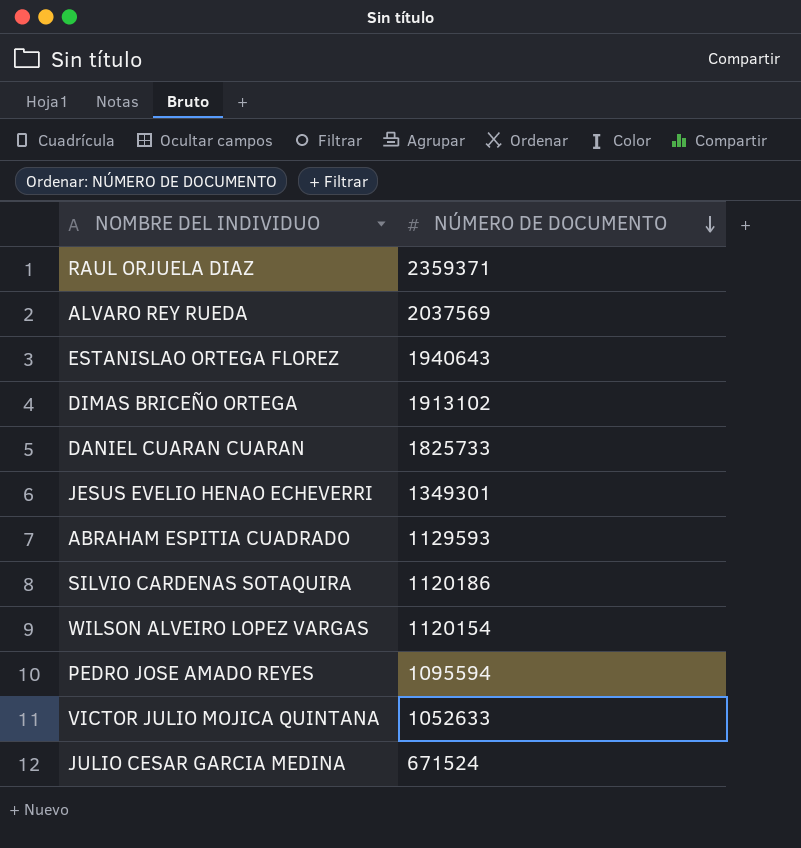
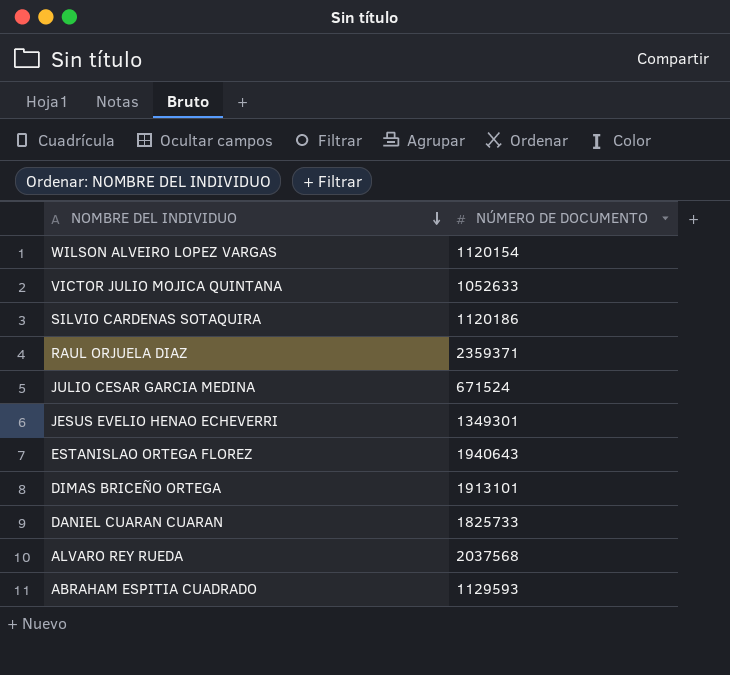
row order: NÚMERO DE DOCUMENTO descending -> NOMBRE DEL INDIVIDUO descending
row PEDRO JOSE AMADO REYES: 1095594 -> none
DIMAS BRICEÑO ORTEGA | NÚMERO DE DOCUMENTO: 1913102 -> 1913101
ALVARO REY RUEDA | NÚMERO DE DOCUMENTO: 2037569 -> 2037568

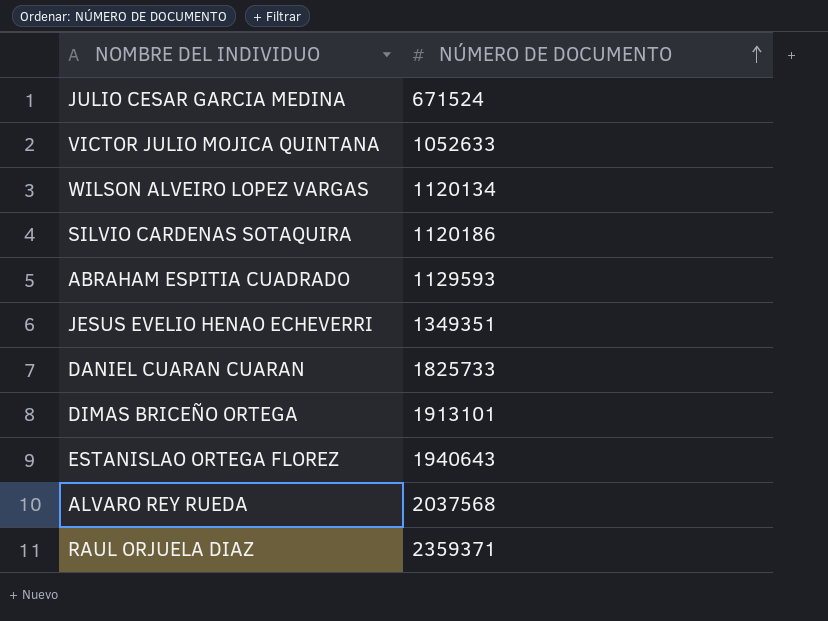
row order: NOMBRE DEL INDIVIDUO descending -> NÚMERO DE DOCUMENTO ascending
WILSON ALVEIRO LOPEZ VARGAS | NÚMERO DE DOCUMENTO: 1120154 -> 1120134
JESUS EVELIO HENAO ECHEVERRI | NÚMERO DE DOCUMENTO: 1349301 -> 1349351

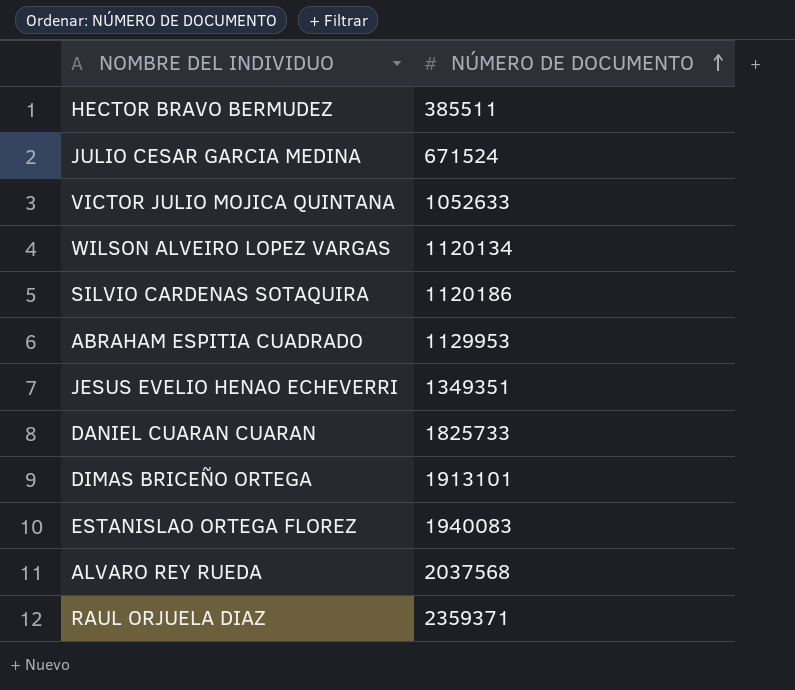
row HECTOR BRAVO BERMUDEZ: none -> 385511
ABRAHAM ESPITIA CUADRADO | NÚMERO DE DOCUMENTO: 1129593 -> 1129953
ESTANISLAO ORTEGA FLOREZ | NÚMERO DE DOCUMENTO: 1940643 -> 1940083

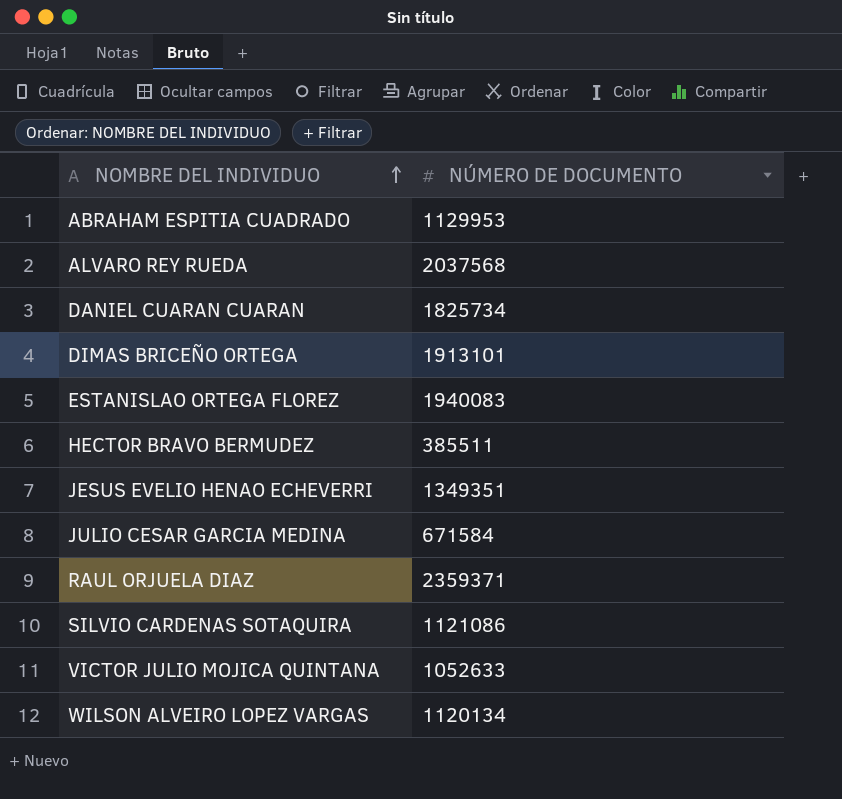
row order: NÚMERO DE DOCUMENTO ascending -> NOMBRE DEL INDIVIDUO ascending
DANIEL CUARAN CUARAN | NÚMERO DE DOCUMENTO: 1825733 -> 1825734
JULIO CESAR GARCIA MEDINA | NÚMERO DE DOCUMENTO: 671524 -> 671584
SILVIO CARDENAS SOTAQUIRA | NÚMERO DE DOCUMENTO: 1120186 -> 1121086

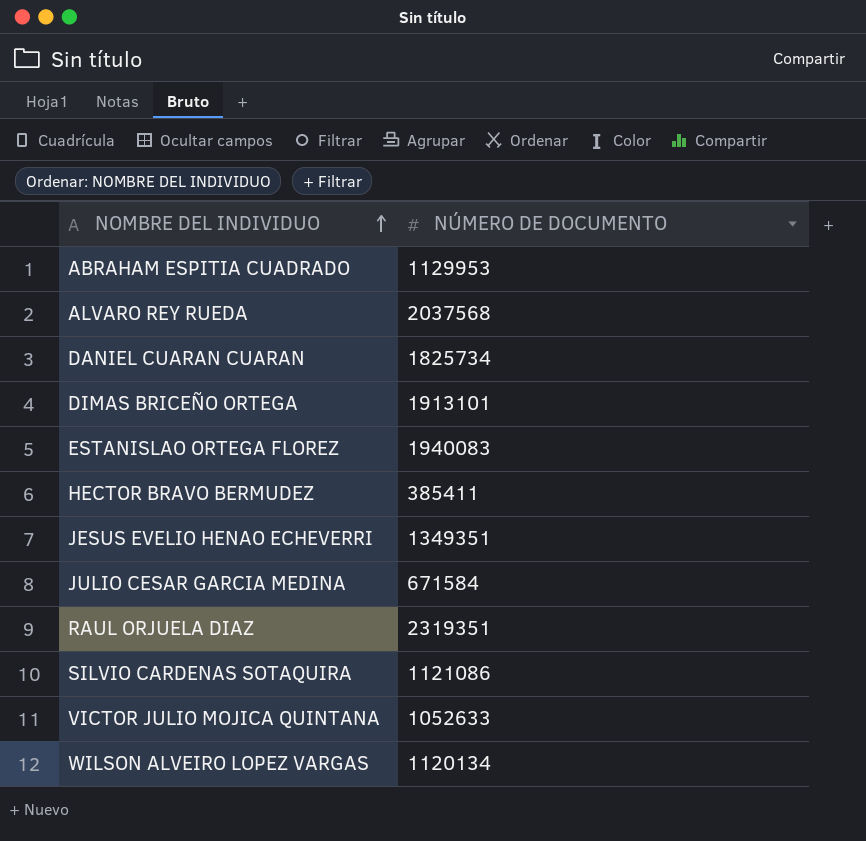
HECTOR BRAVO BERMUDEZ | NÚMERO DE DOCUMENTO: 385511 -> 385411
RAUL ORJUELA DIAZ | NÚMERO DE DOCUMENTO: 2359371 -> 2319351

